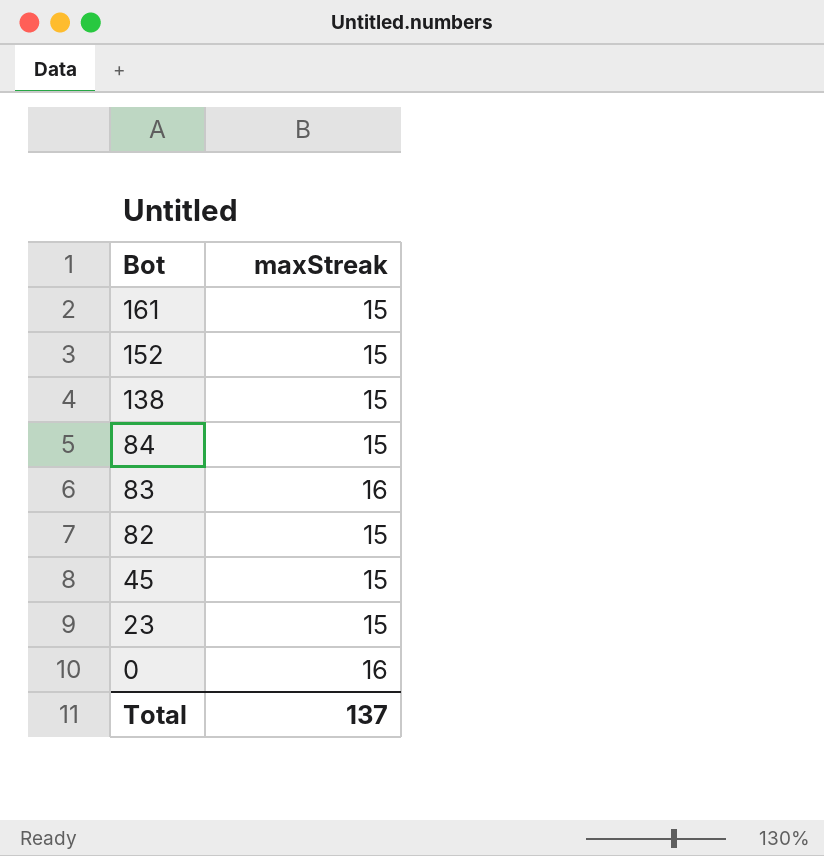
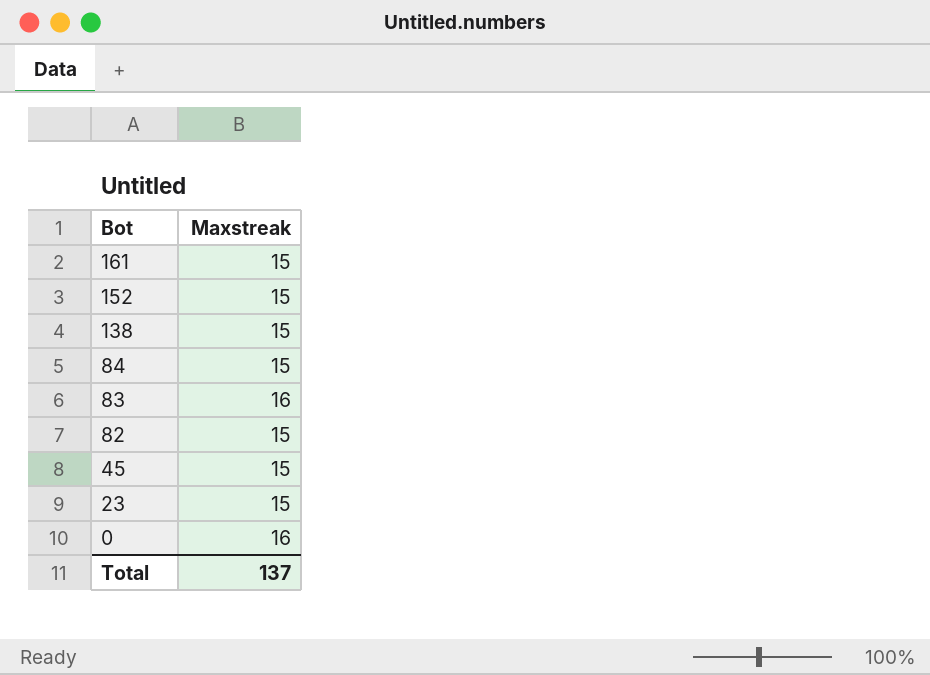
column name: maxStreak -> Maxstreak

